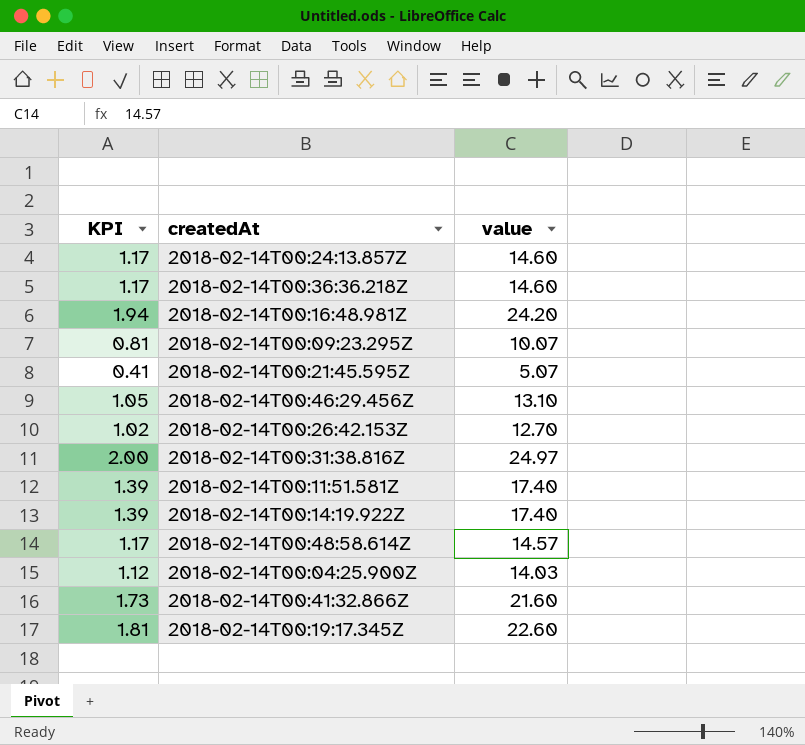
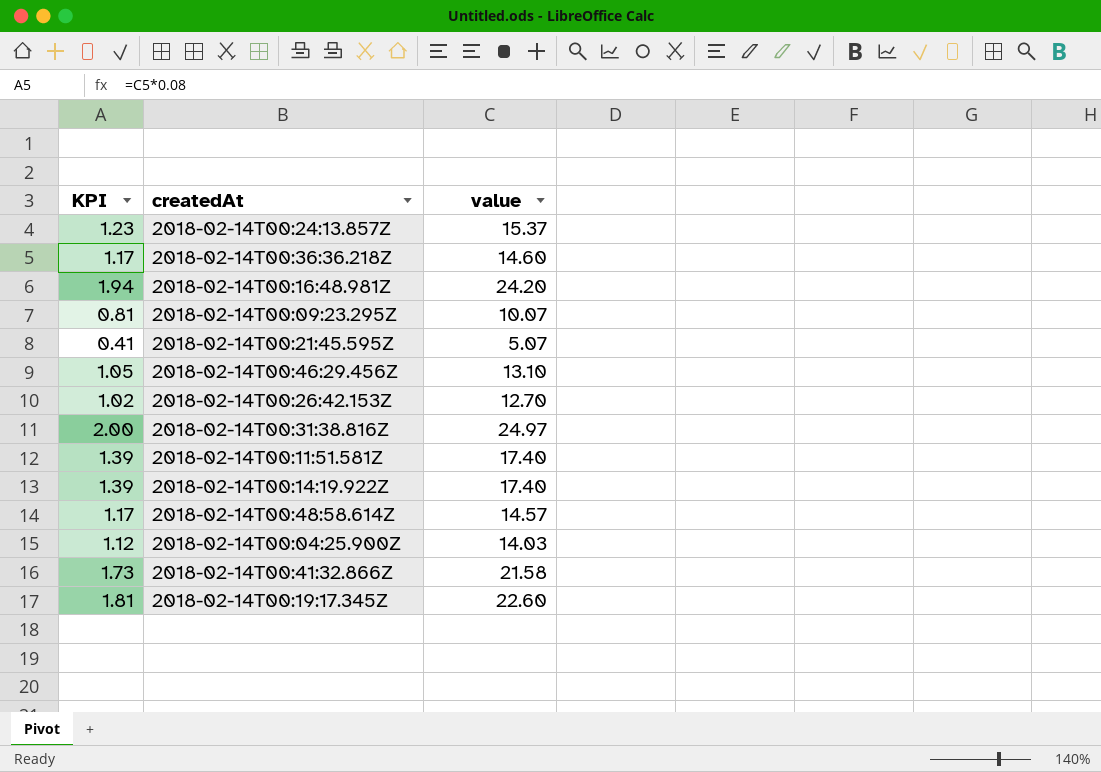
2018-02-14T00:24:13.857Z | KPI: 1.17 -> 1.23
2018-02-14T00:24:13.857Z | value: 14.60 -> 15.37
2018-02-14T00:41:32.866Z | value: 21.60 -> 21.58

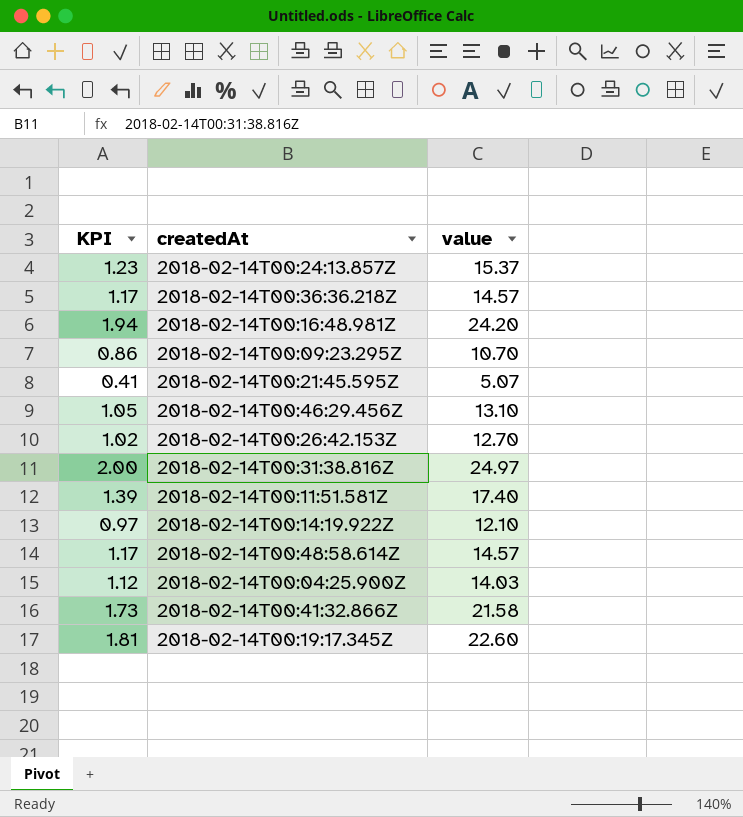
2018-02-14T00:36:36.218Z | value: 14.60 -> 14.57
2018-02-14T00:09:23.295Z | KPI: 0.81 -> 0.86
2018-02-14T00:09:23.295Z | value: 10.07 -> 10.70
2018-02-14T00:14:19.922Z | KPI: 1.39 -> 0.97
2018-02-14T00:14:19.922Z | value: 17.40 -> 12.10

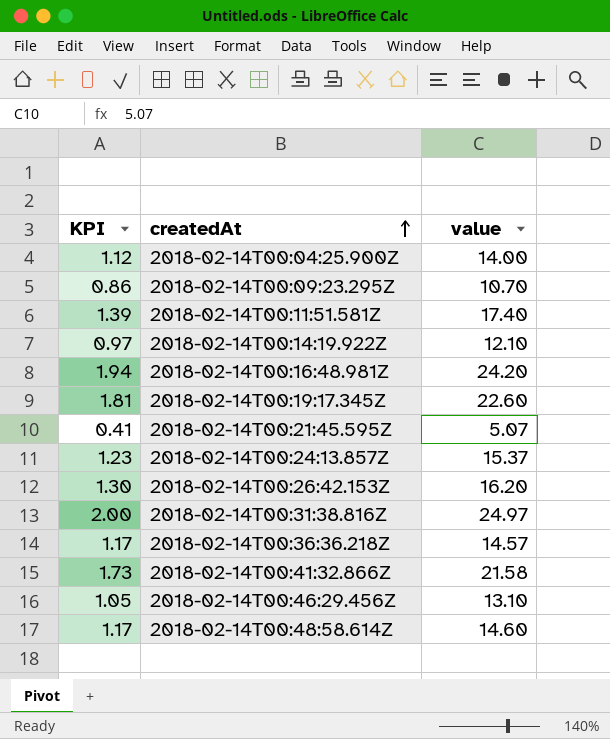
row order: none -> createdAt ascending
2018-02-14T00:04:25.900Z | value: 14.03 -> 14.00
2018-02-14T00:26:42.153Z | KPI: 1.02 -> 1.30
2018-02-14T00:26:42.153Z | value: 12.70 -> 16.20
2018-02-14T00:48:58.614Z | value: 14.57 -> 14.60

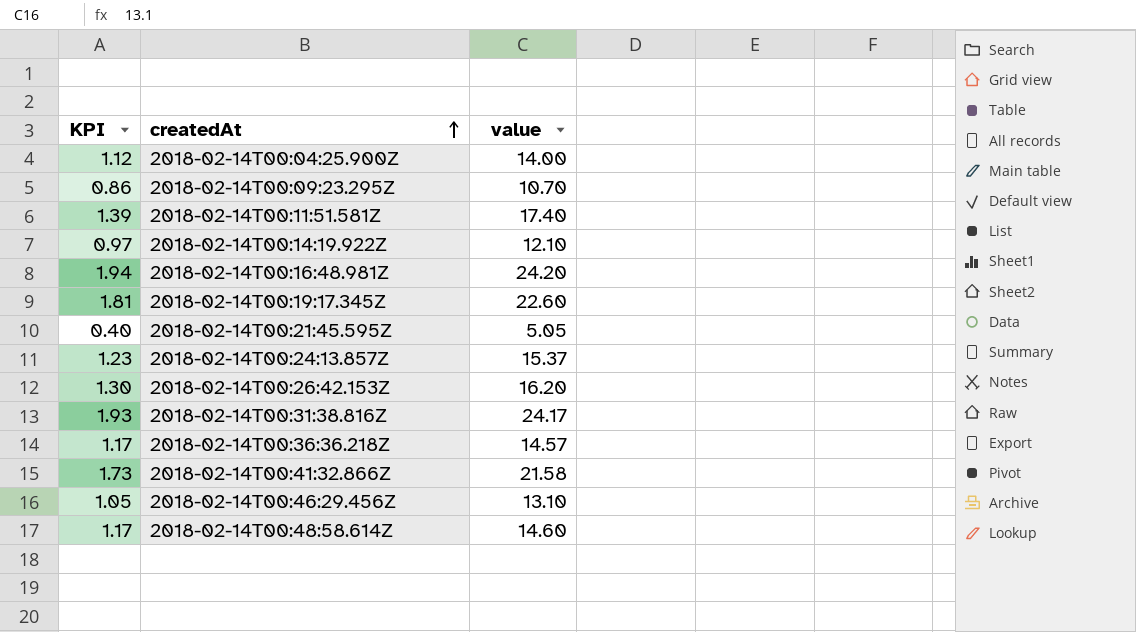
2018-02-14T00:21:45.595Z | KPI: 0.41 -> 0.40
2018-02-14T00:21:45.595Z | value: 5.07 -> 5.05
2018-02-14T00:31:38.816Z | KPI: 2.00 -> 1.93
2018-02-14T00:31:38.816Z | value: 24.97 -> 24.17

